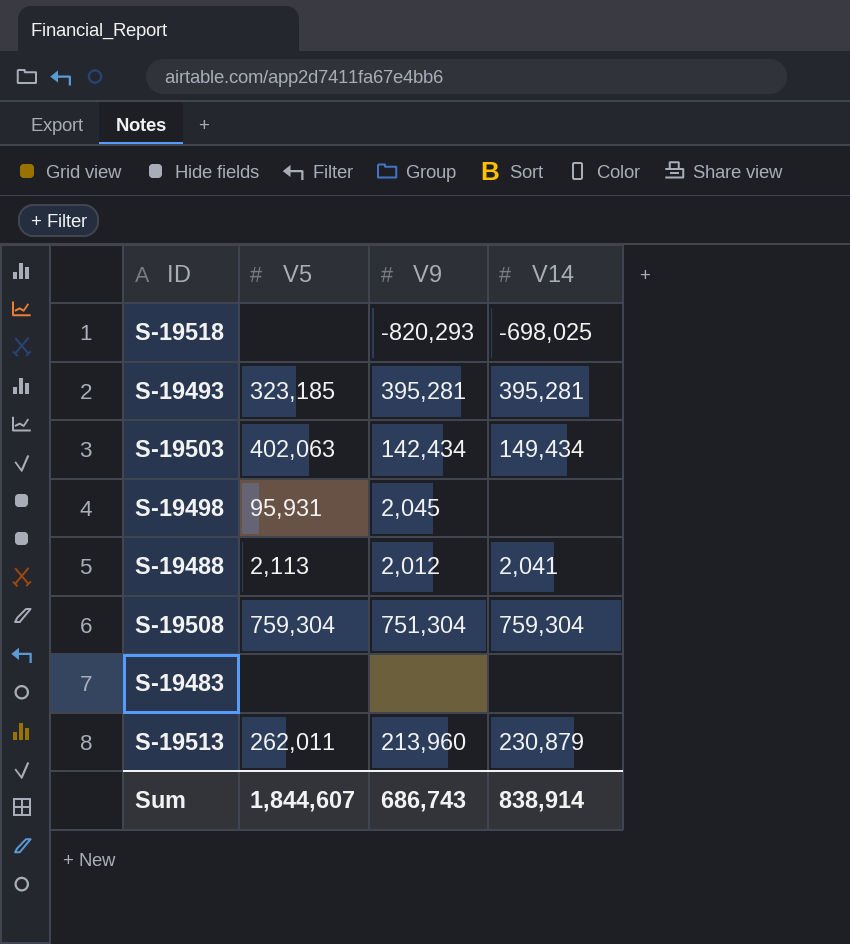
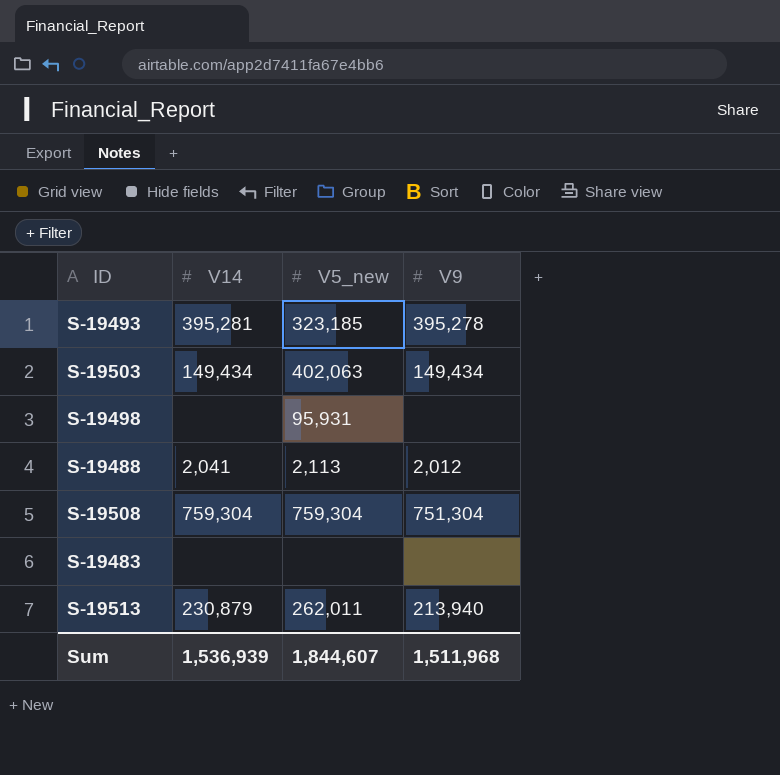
column V14 | position: 4 -> 2
column name: V5 -> V5_new
row S-19518: none | -820,293 | -698,025 -> none
S-19493 | V9: 395,281 -> 395,278
S-19503 | V9: 142,434 -> 149,434
S-19498 | V9: 2,045 -> none
S-19513 | V9: 213,960 -> 213,940
Sum | V14: 838,914 -> 1,536,939
Sum | V9: 686,743 -> 1,511,968

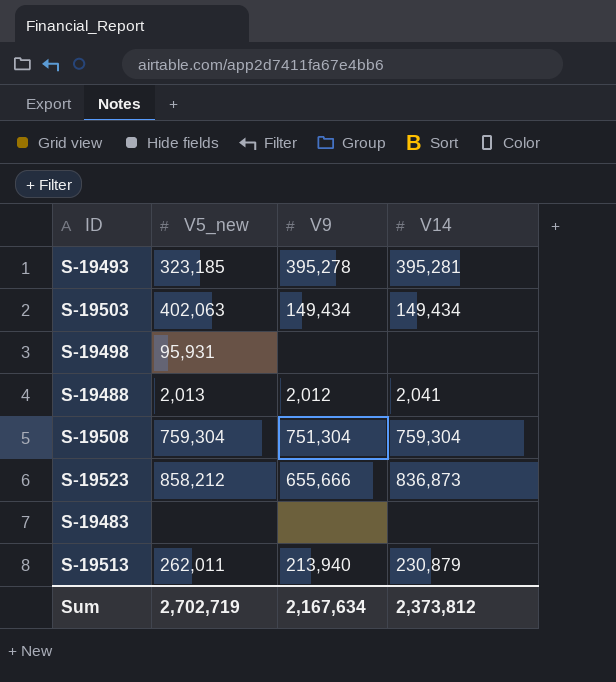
column V14 | position: 2 -> 4
S-19488 | V5_new: 2,113 -> 2,013
row S-19523: none -> 858,212 | 655,666 | 836,873
Sum | V5_new: 1,844,607 -> 2,702,719
Sum | V9: 1,511,968 -> 2,167,634
Sum | V14: 1,536,939 -> 2,373,812

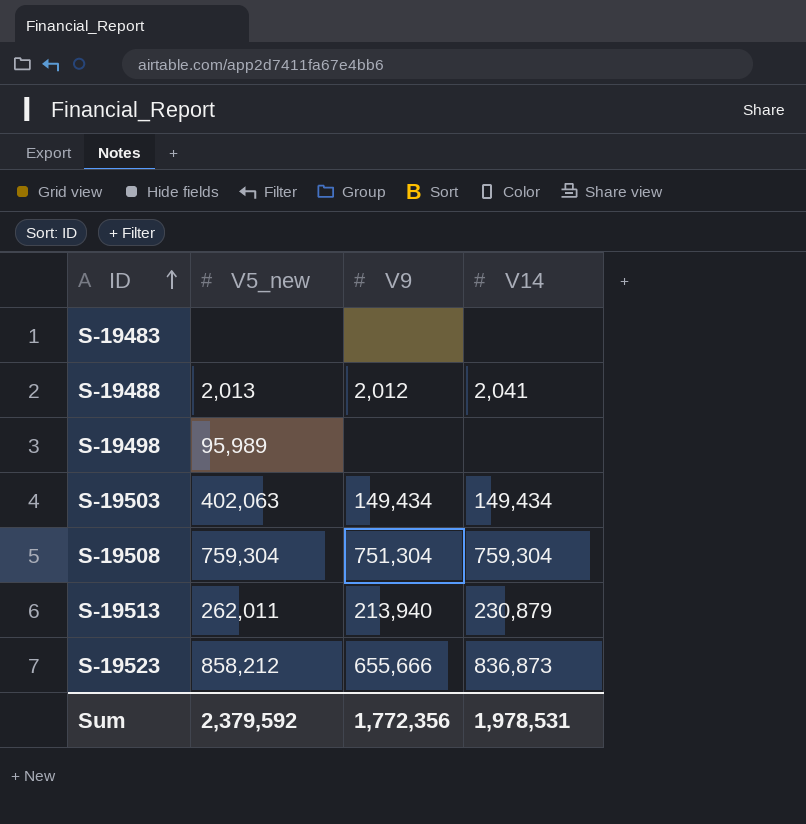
row order: none -> ID ascending
row S-19493: 323,185 | 395,278 | 395,281 -> none
S-19498 | V5_new: 95,931 -> 95,989
Sum | V5_new: 2,702,719 -> 2,379,592
Sum | V9: 2,167,634 -> 1,772,356
Sum | V14: 2,373,812 -> 1,978,531

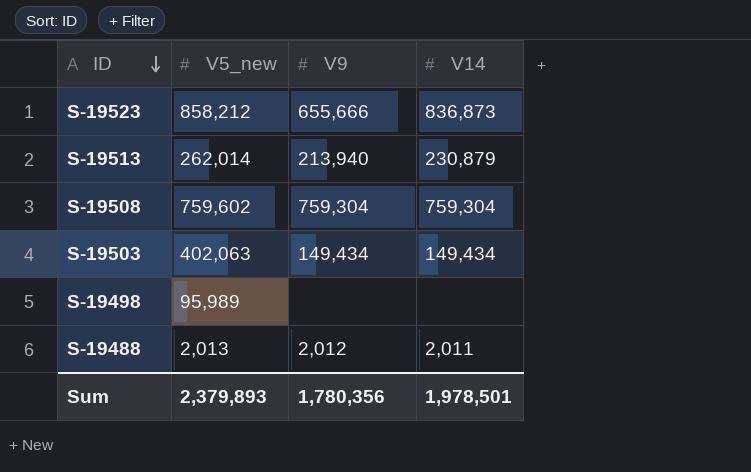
row order: ID ascending -> ID descending
row S-19483: none | none | none -> none
S-19513 | V5_new: 262,011 -> 262,014
S-19508 | V5_new: 759,304 -> 759,602
S-19508 | V9: 751,304 -> 759,304
S-19488 | V14: 2,041 -> 2,011
Sum | V5_new: 2,379,592 -> 2,379,893
Sum | V9: 1,772,356 -> 1,780,356
Sum | V14: 1,978,531 -> 1,978,501

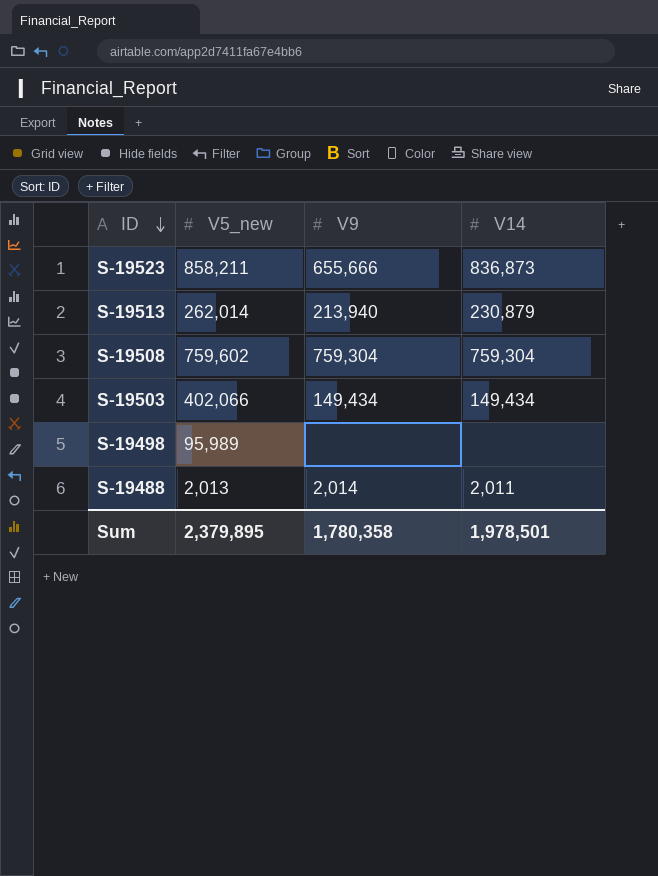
S-19523 | V5_new: 858,212 -> 858,211
S-19503 | V5_new: 402,063 -> 402,066
S-19488 | V9: 2,012 -> 2,014
Sum | V5_new: 2,379,893 -> 2,379,895
Sum | V9: 1,780,356 -> 1,780,358

